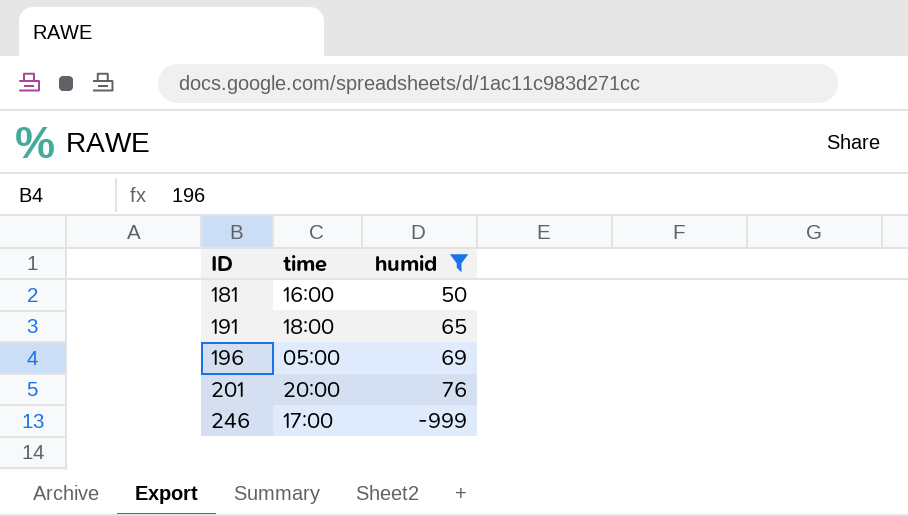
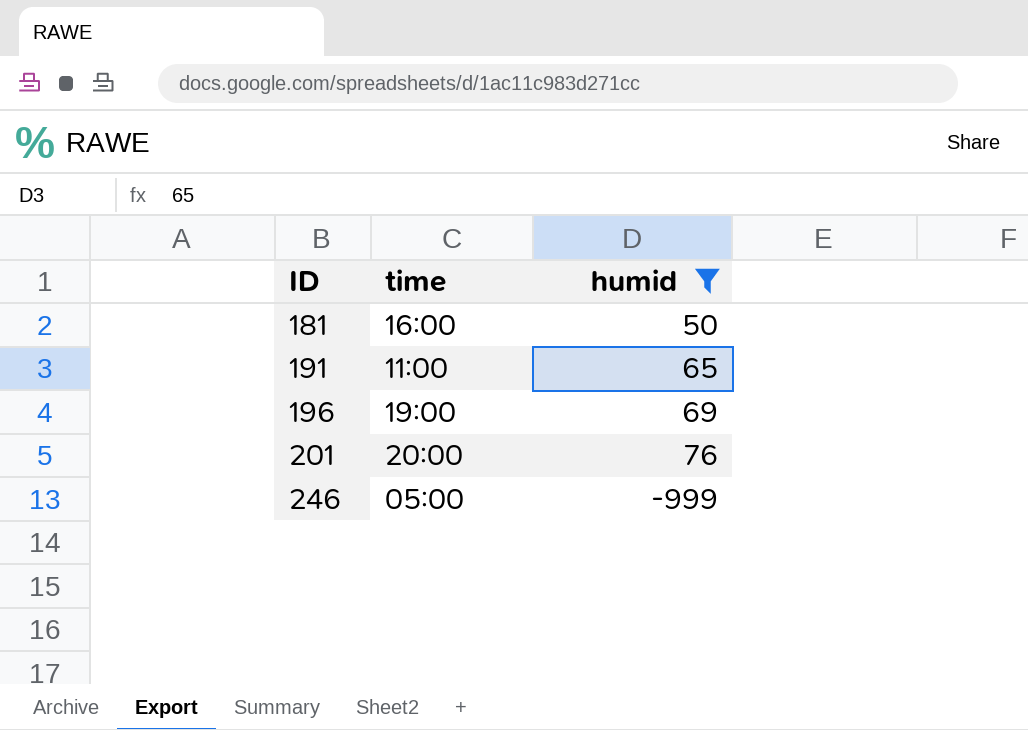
191 | time: 18:00 -> 11:00
196 | time: 05:00 -> 19:00
246 | time: 17:00 -> 05:00

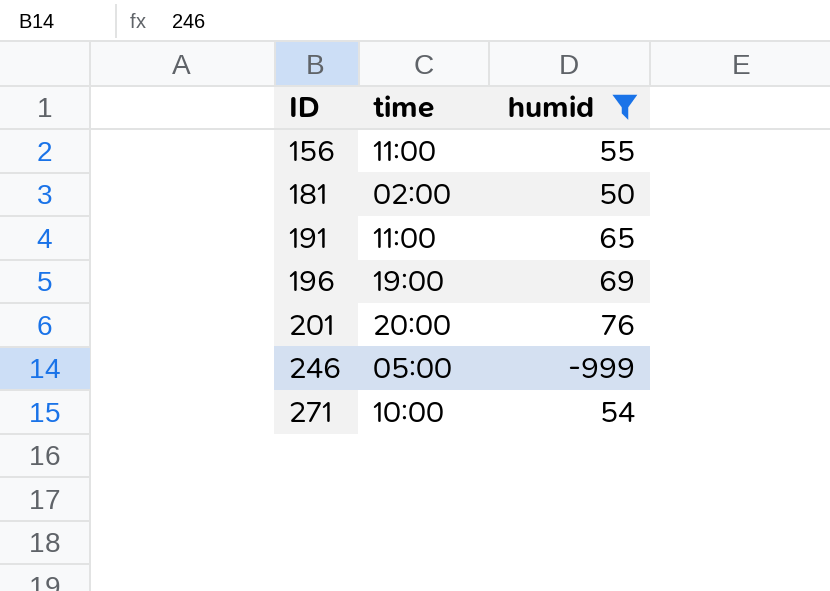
row 156: none -> 11:00 | 55
181 | time: 16:00 -> 02:00
row 271: none -> 10:00 | 54

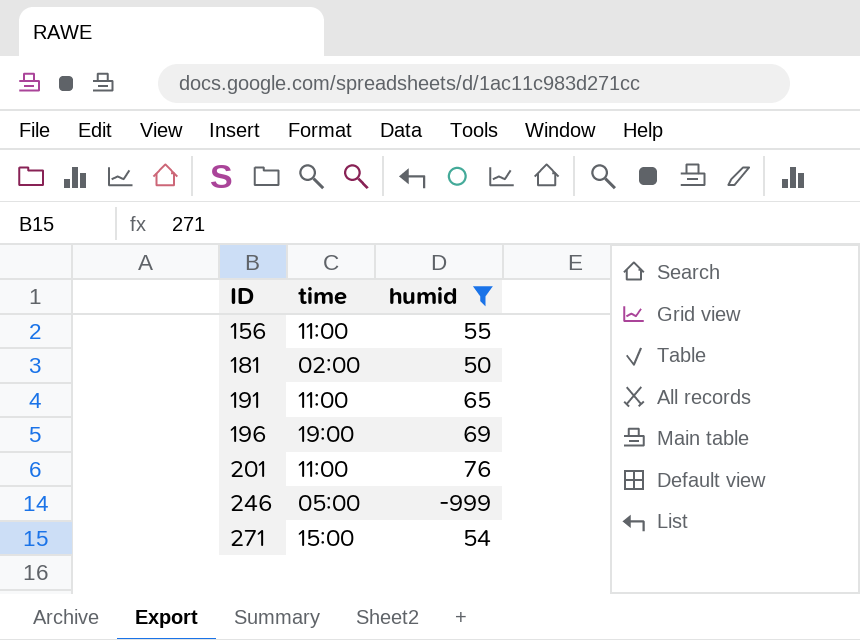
201 | time: 20:00 -> 11:00
271 | time: 10:00 -> 15:00

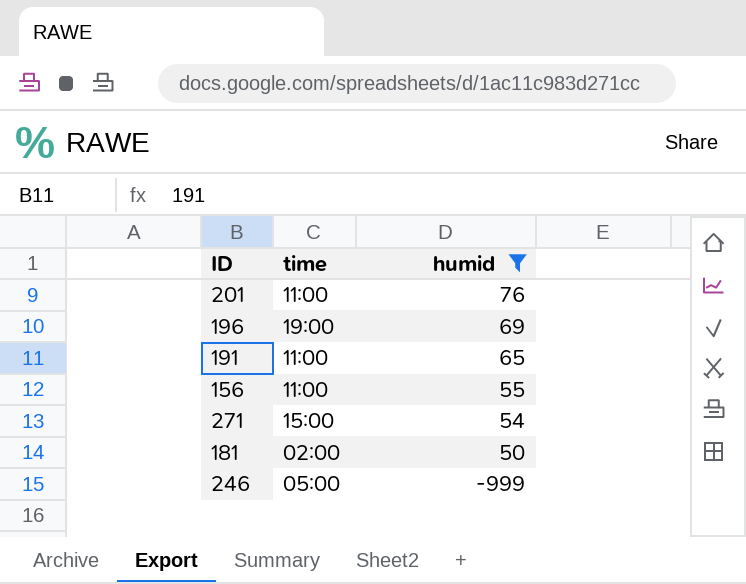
row order: ID ascending -> humid descending

